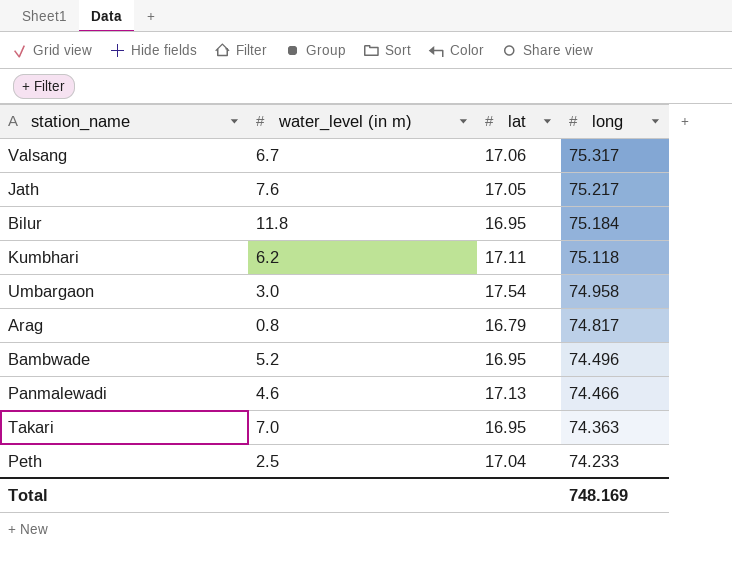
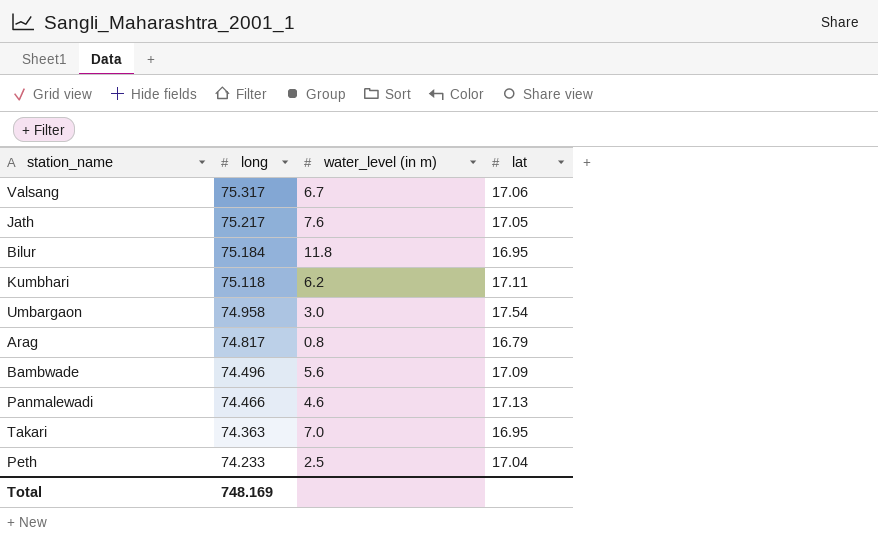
column long | position: 4 -> 2
Bambwade | water_level (in m): 5.2 -> 5.6
Bambwade | lat: 16.95 -> 17.09

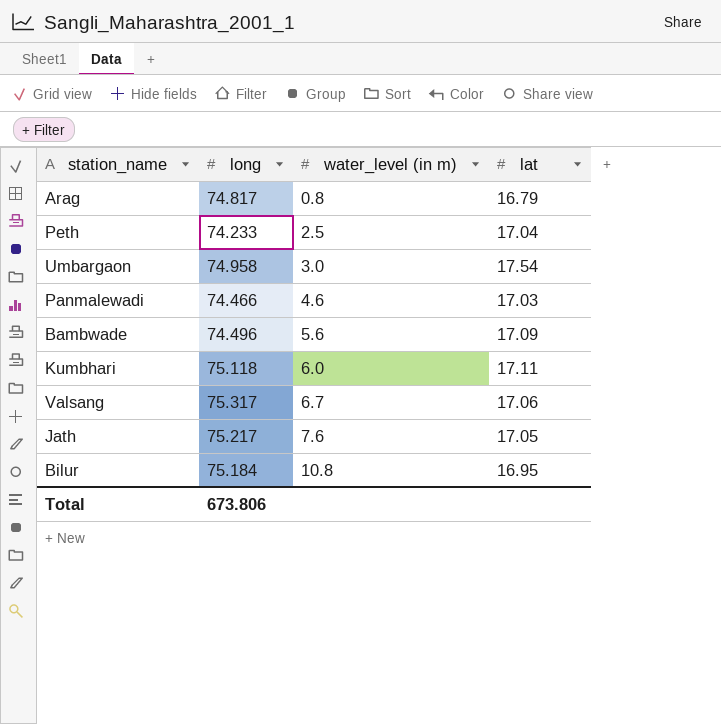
row order: long descending -> water_level (in m) ascending
row Takari: 74.363 | 7.0 | 16.95 -> none
Panmalewadi | lat: 17.13 -> 17.03
Kumbhari | water_level (in m): 6.2 -> 6.0
Bilur | water_level (in m): 11.8 -> 10.8
Total | long: 748.169 -> 673.806

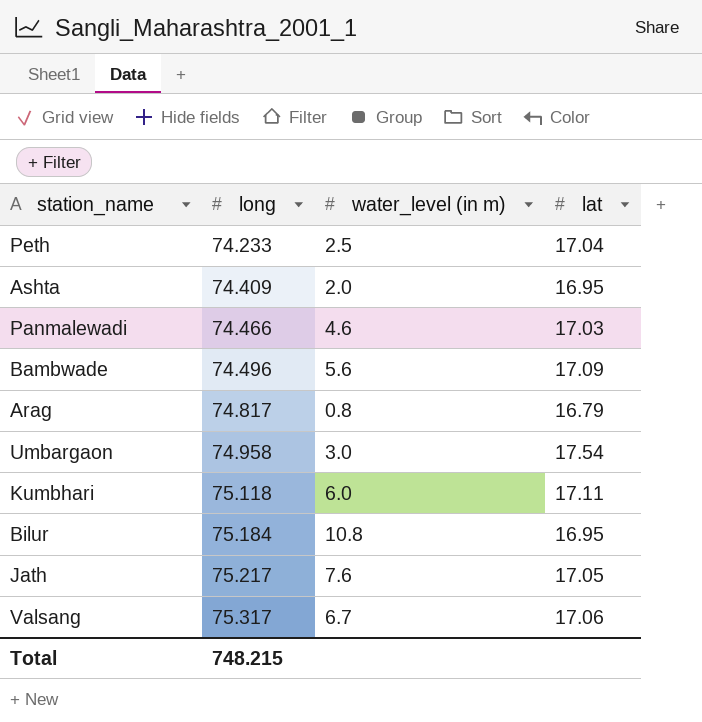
row order: water_level (in m) ascending -> long ascending
row Ashta: none -> 74.409 | 2.0 | 16.95
Total | long: 673.806 -> 748.215

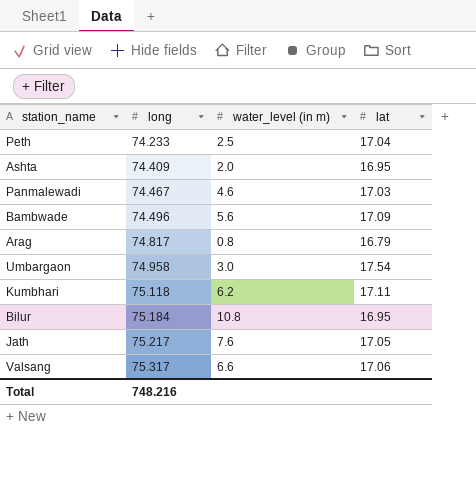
Panmalewadi | long: 74.466 -> 74.467
Kumbhari | water_level (in m): 6.0 -> 6.2
Valsang | water_level (in m): 6.7 -> 6.6
Total | long: 748.215 -> 748.216

